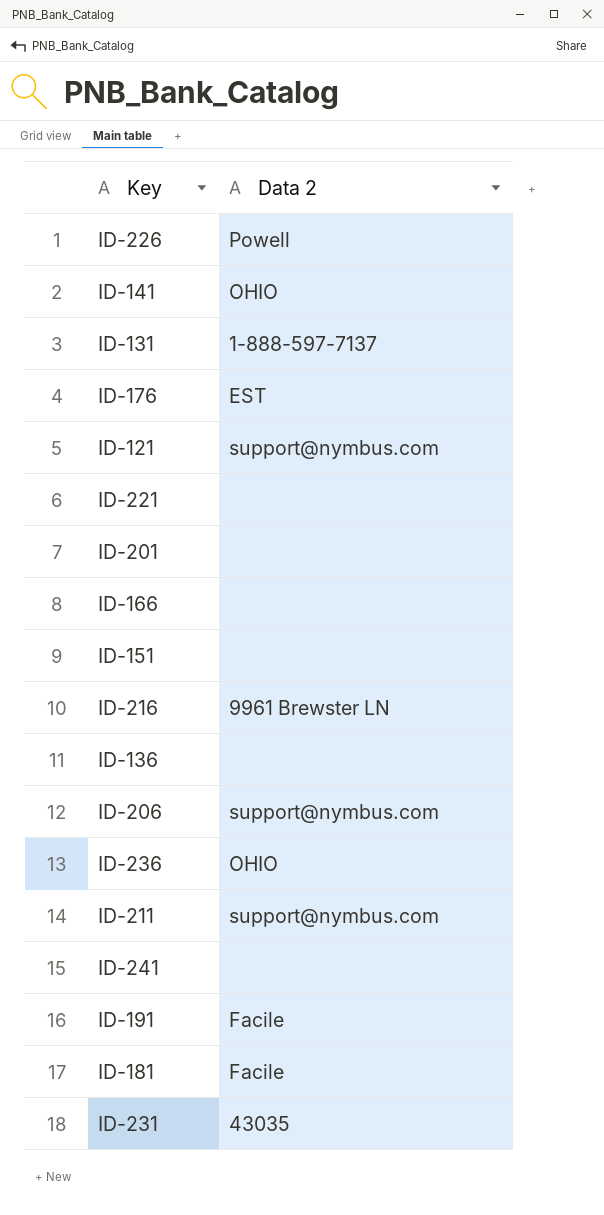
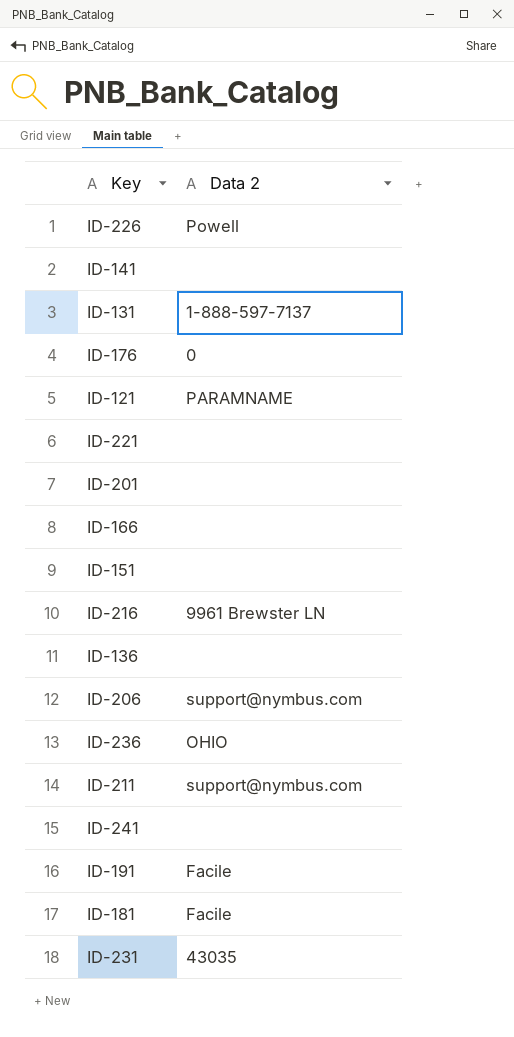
ID-141 | Data 2: OHIO -> none
ID-176 | Data 2: EST -> 0
ID-121 | Data 2: support@nymbus.com -> PARAMNAME

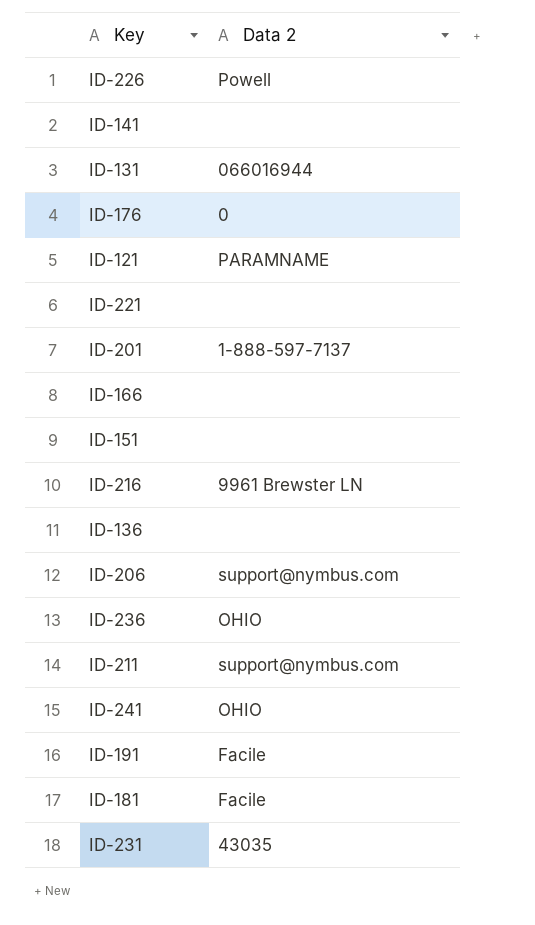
ID-131 | Data 2: 1-888-597-7137 -> 066016944
ID-201 | Data 2: none -> 1-888-597-7137
ID-241 | Data 2: none -> OHIO

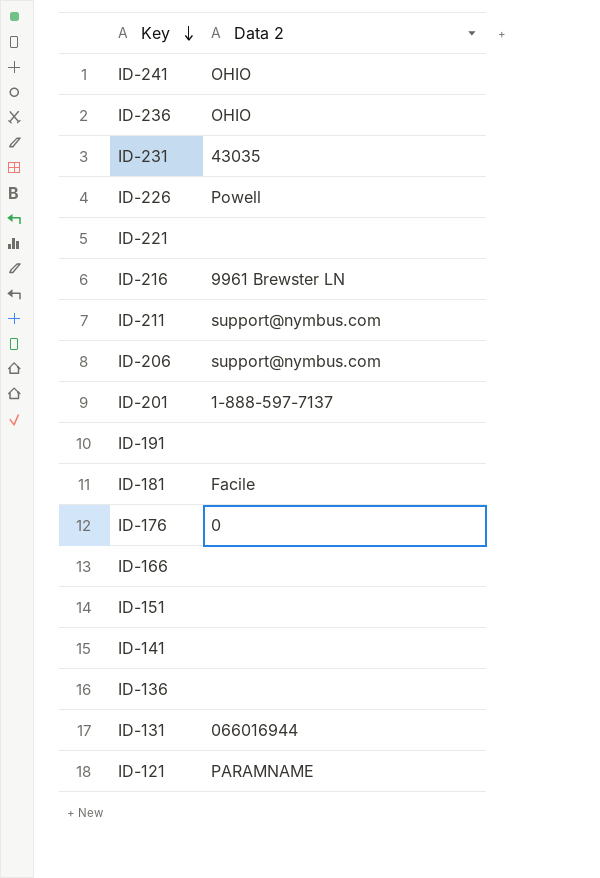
row order: none -> Key descending
ID-191 | Data 2: Facile -> none

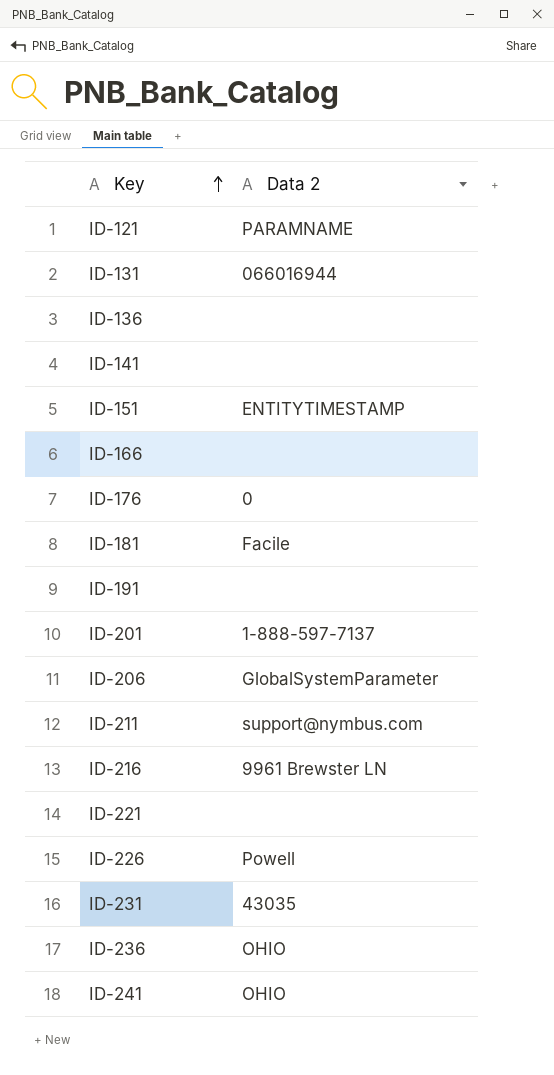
row order: Key descending -> Key ascending
ID-151 | Data 2: none -> ENTITYTIMESTAMP
ID-206 | Data 2: support@nymbus.com -> GlobalSystemParameter

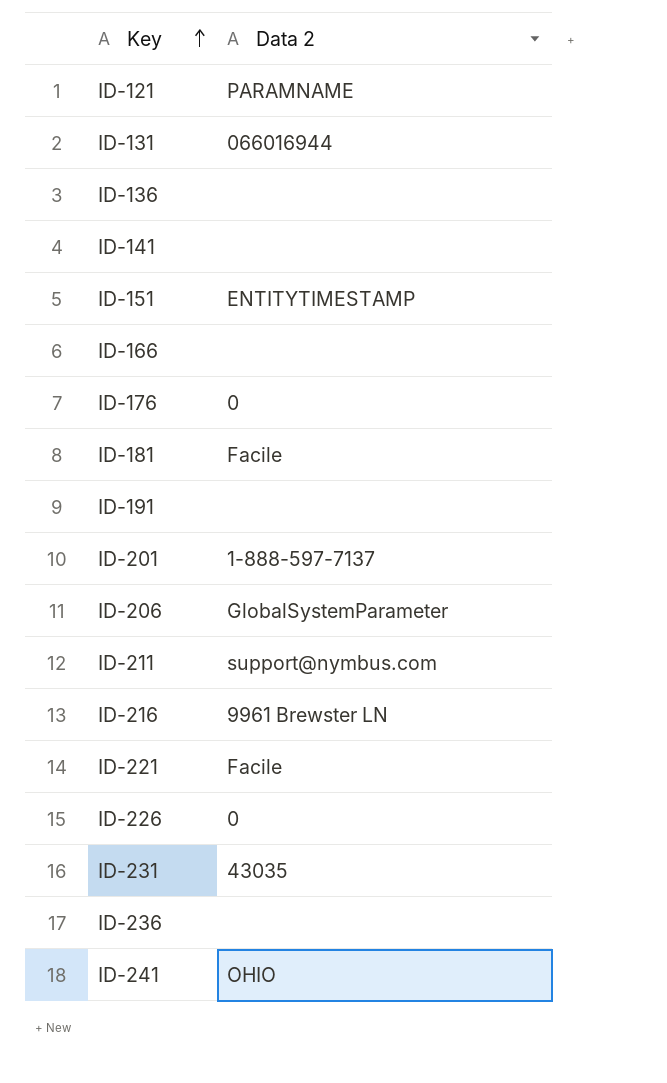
ID-221 | Data 2: none -> Facile
ID-226 | Data 2: Powell -> 0
ID-236 | Data 2: OHIO -> none

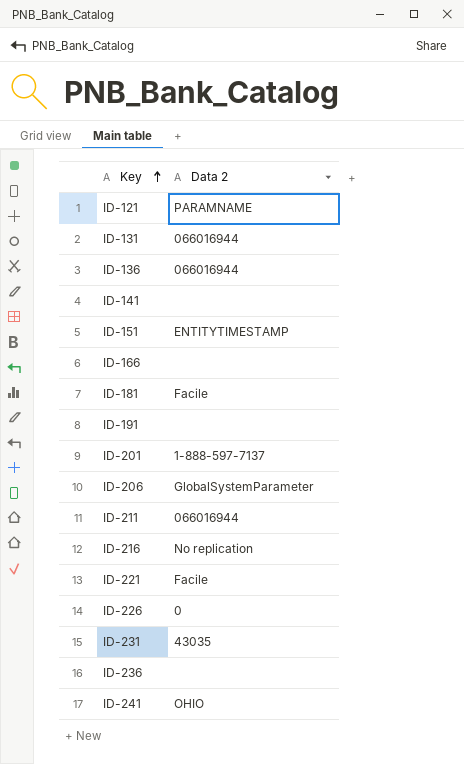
row ID-176: 0 -> none
ID-136 | Data 2: none -> 066016944
ID-211 | Data 2: support@nymbus.com -> 066016944
ID-216 | Data 2: 9961 Brewster LN -> No replication

